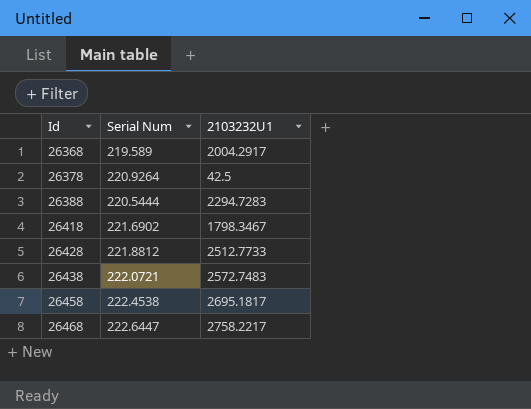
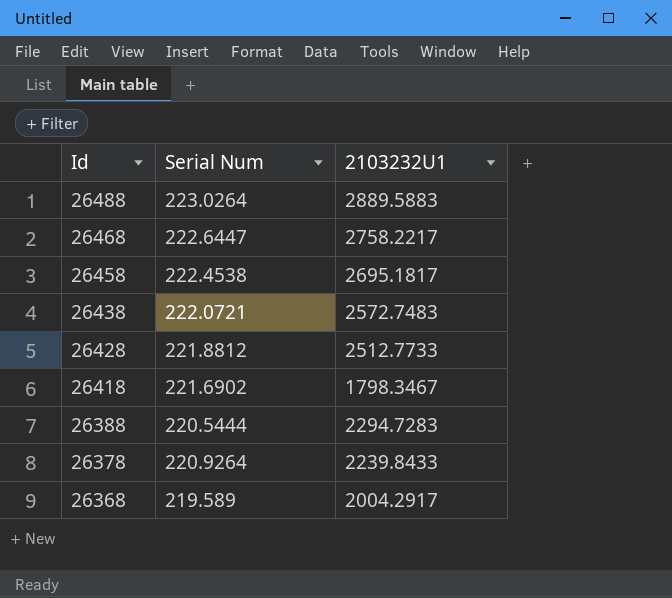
row order: Id ascending -> Id descending
row 26488: none -> 223.0264 | 2889.5883
26378 | 2103232U1: 42.5 -> 2239.8433

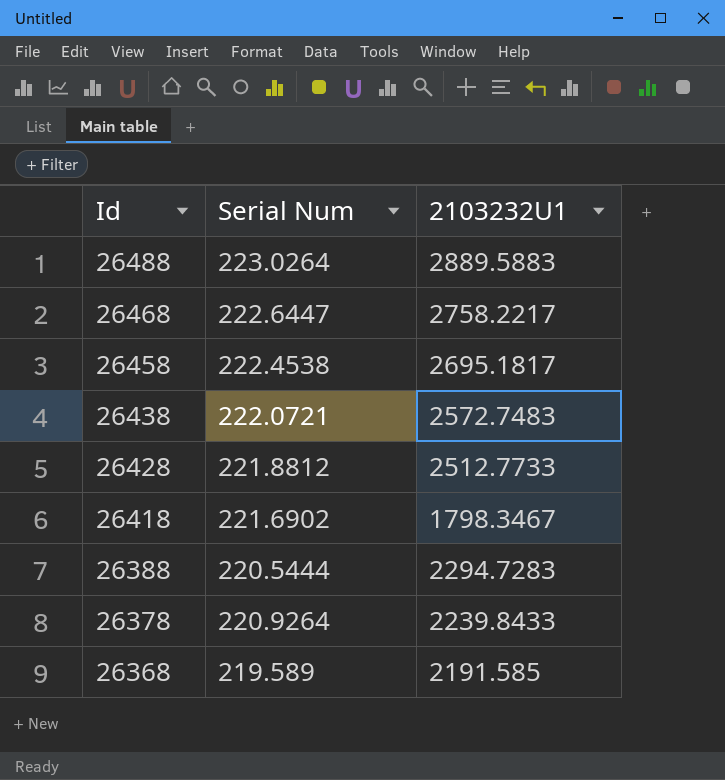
26368 | 2103232U1: 2004.2917 -> 2191.585

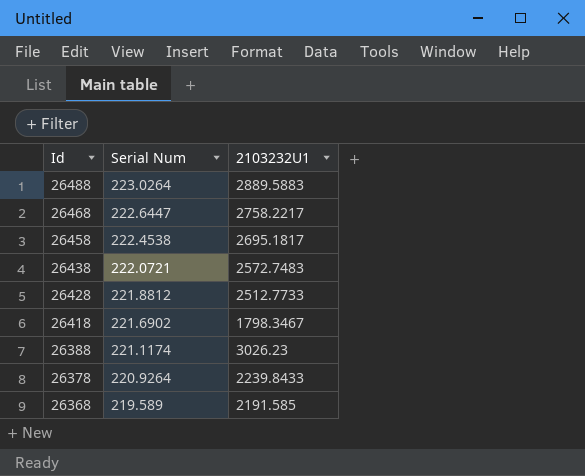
26388 | Serial Num: 220.5444 -> 221.1174
26388 | 2103232U1: 2294.7283 -> 3026.23

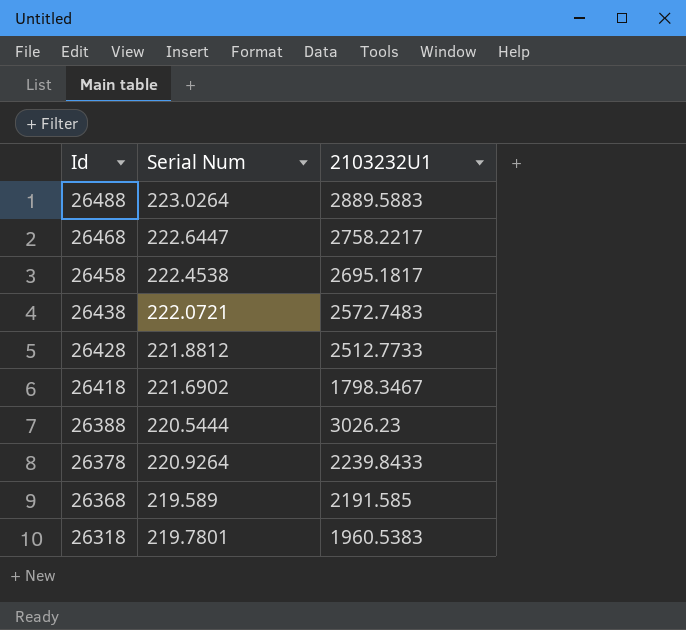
26388 | Serial Num: 221.1174 -> 220.5444
row 26318: none -> 219.7801 | 1960.5383

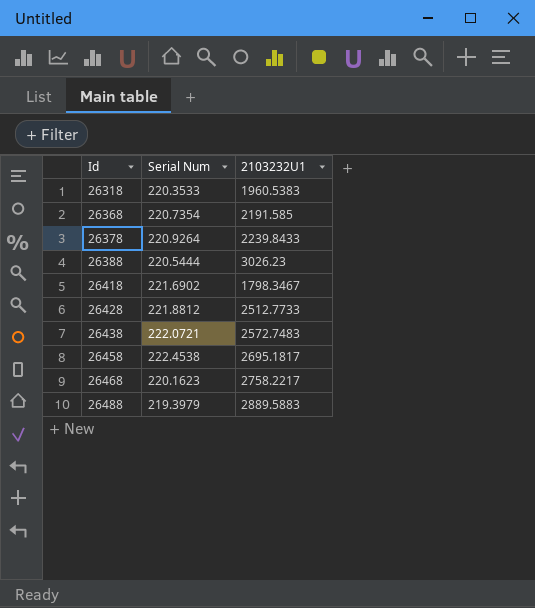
row order: Id descending -> Id ascending
26318 | Serial Num: 219.7801 -> 220.3533
26368 | Serial Num: 219.589 -> 220.7354
26468 | Serial Num: 222.6447 -> 220.1623
26488 | Serial Num: 223.0264 -> 219.3979

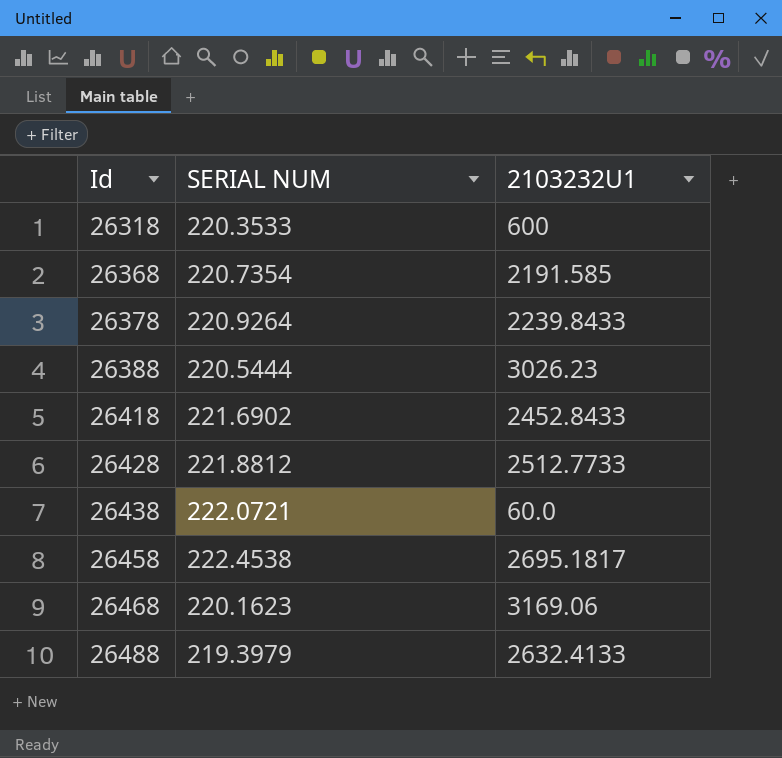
column name: Serial Num -> SERIAL NUM
26318 | 2103232U1: 1960.5383 -> 600
26418 | 2103232U1: 1798.3467 -> 2452.8433
26438 | 2103232U1: 2572.7483 -> 60.0
26468 | 2103232U1: 2758.2217 -> 3169.06
26488 | 2103232U1: 2889.5883 -> 2632.4133

